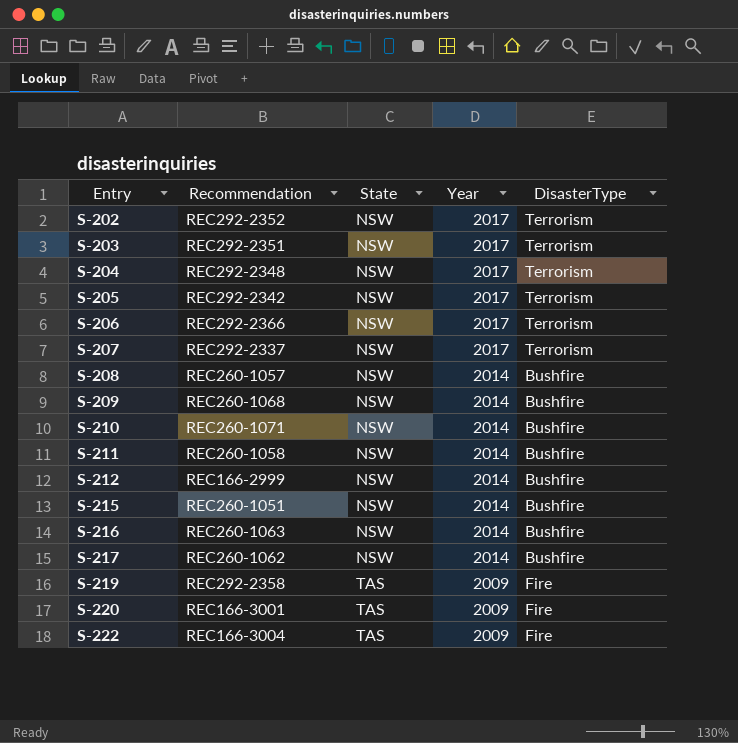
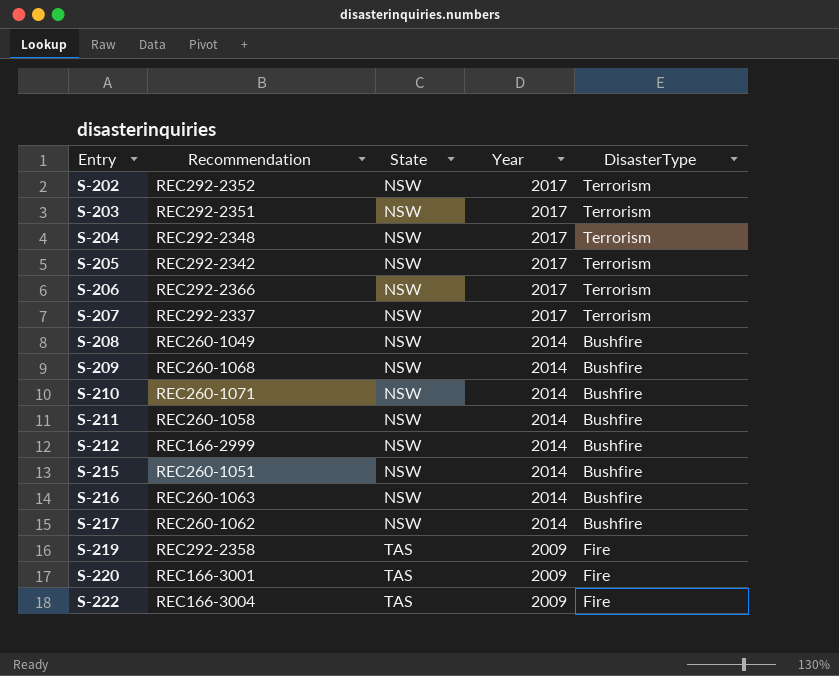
S-208 | Recommendation: REC260-1057 -> REC260-1049

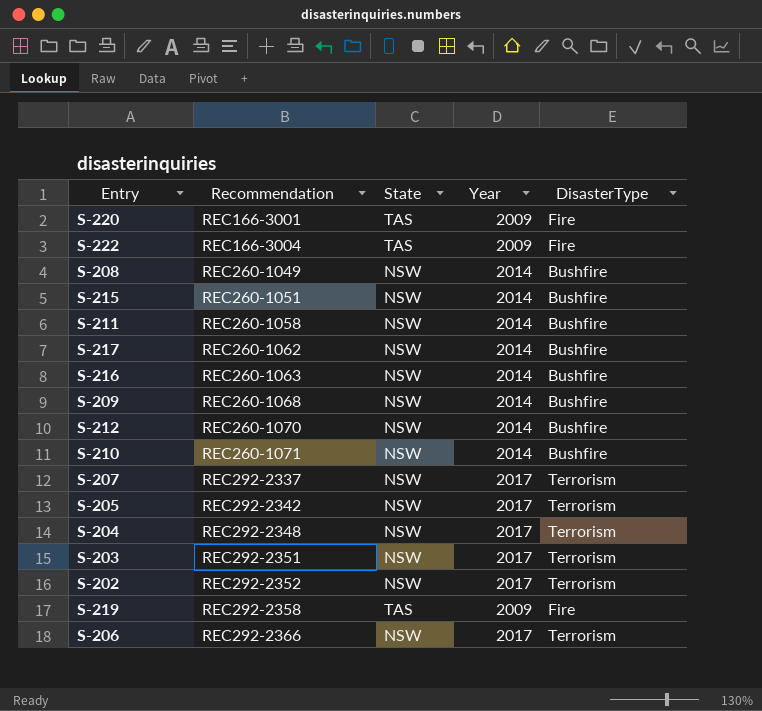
row order: Entry ascending -> Recommendation ascending
S-212 | Recommendation: REC166-2999 -> REC260-1070

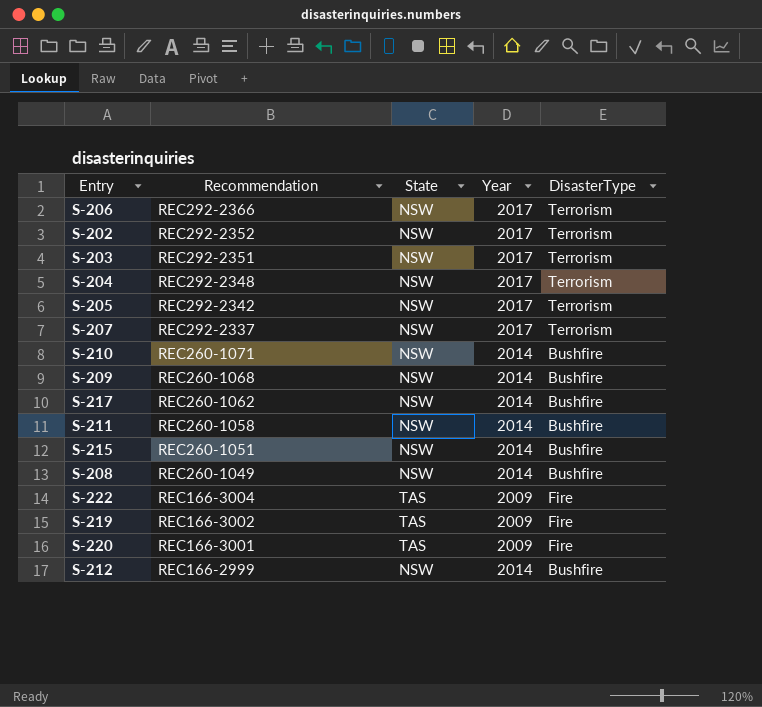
row order: Recommendation ascending -> Recommendation descending
row S-216: REC260-1063 | NSW | 2014 | Bushfire -> none
S-219 | Recommendation: REC292-2358 -> REC166-3002
S-212 | Recommendation: REC260-1070 -> REC166-2999

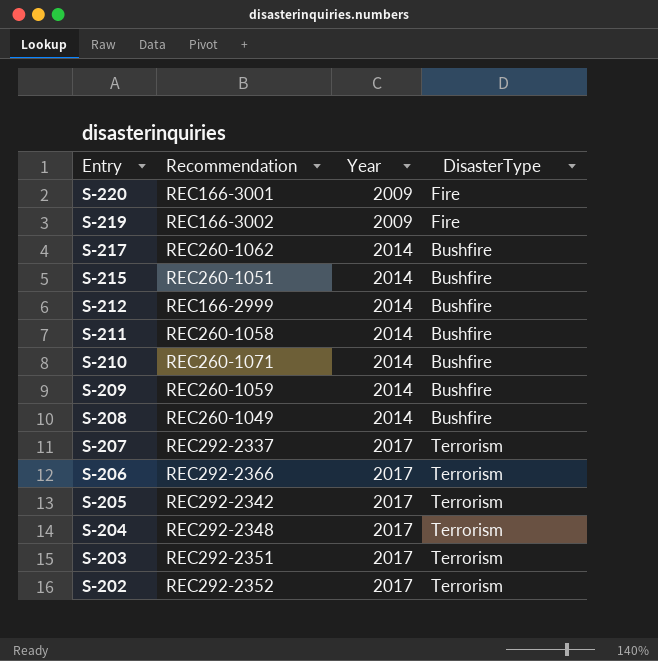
row order: Recommendation descending -> Entry descending
column State | position: 3 -> none
row S-222: REC166-3004 | TAS | 2009 | Fire -> none
S-209 | Recommendation: REC260-1068 -> REC260-1059

